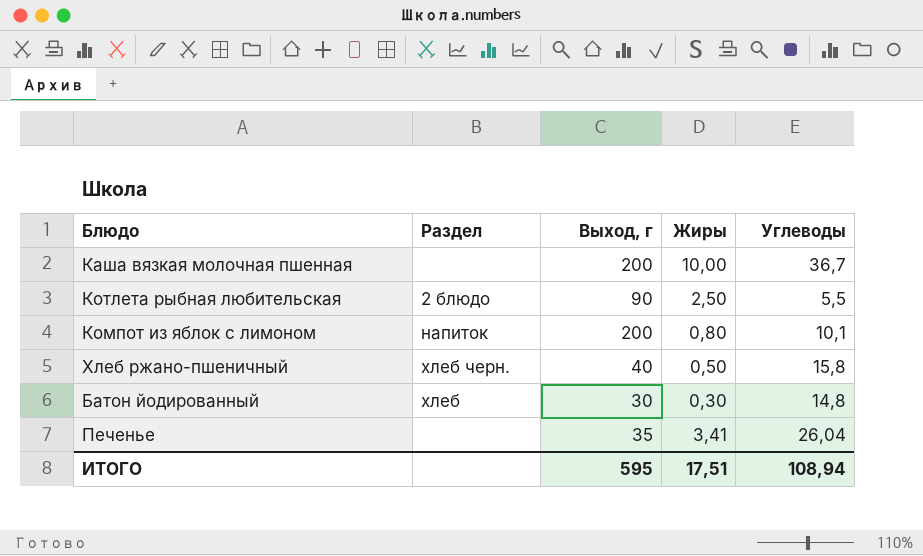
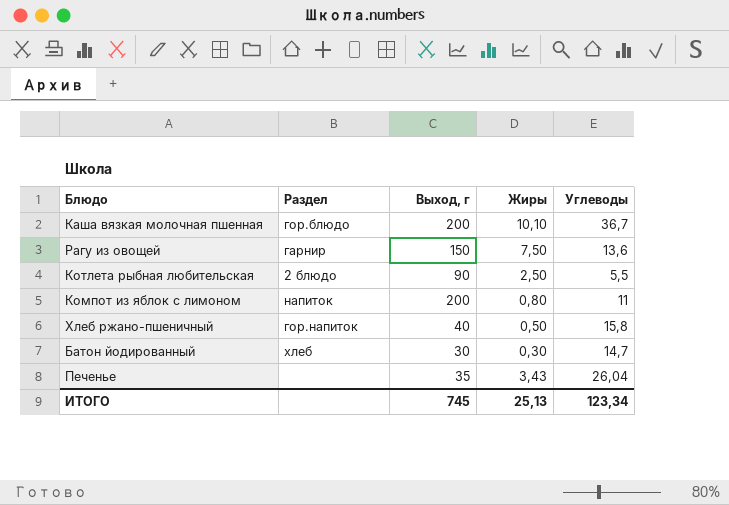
Каша вязкая молочная пшенная | Раздел: none -> гор.блюдо
Каша вязкая молочная пшенная | Жиры: 10,00 -> 10,10
row Рагу из овощей: none -> гарнир | 150 | 7,50 | 13,6
Компот из яблок с лимоном | Углеводы: 10,1 -> 11
Хлеб ржано-пшеничный | Раздел: хлеб черн. -> гор.напиток
Батон йодированный | Углеводы: 14,8 -> 14,7
Печенье | Жиры: 3,41 -> 3,43
ИТОГО | Выход, г: 595 -> 745
ИТОГО | Жиры: 17,51 -> 25,13
ИТОГО | Углеводы: 108,94 -> 123,34

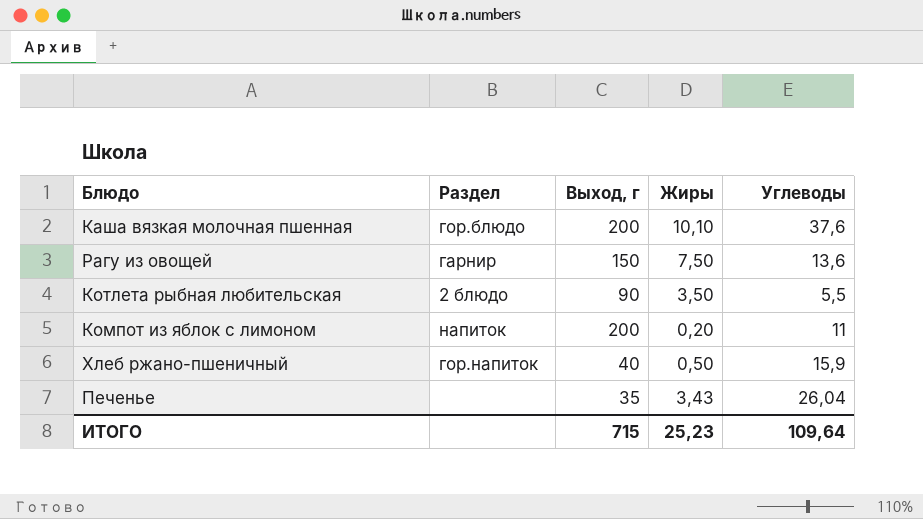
row Батон йодированный: хлеб | 30 | 0,30 | 14,7 -> none
Каша вязкая молочная пшенная | Углеводы: 36,7 -> 37,6
Котлета рыбная любительская | Жиры: 2,50 -> 3,50
Компот из яблок с лимоном | Жиры: 0,80 -> 0,20
Хлеб ржано-пшеничный | Углеводы: 15,8 -> 15,9
ИТОГО | Выход, г: 745 -> 715
ИТОГО | Жиры: 25,13 -> 25,23
ИТОГО | Углеводы: 123,34 -> 109,64

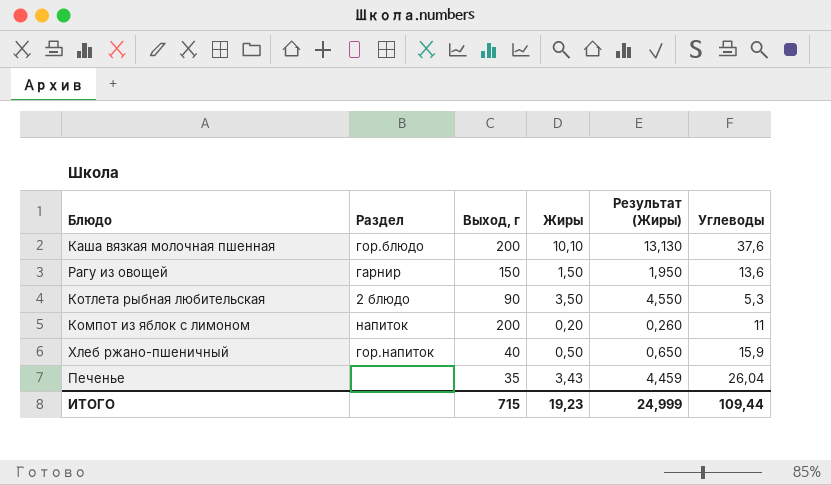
column Результат (Жиры) | formula: none -> [Жиры] * 1,3
Рагу из овощей | Жиры: 7,50 -> 1,50
Котлета рыбная любительская | Углеводы: 5,5 -> 5,3
ИТОГО | Жиры: 25,23 -> 19,23
ИТОГО | Углеводы: 109,64 -> 109,44

